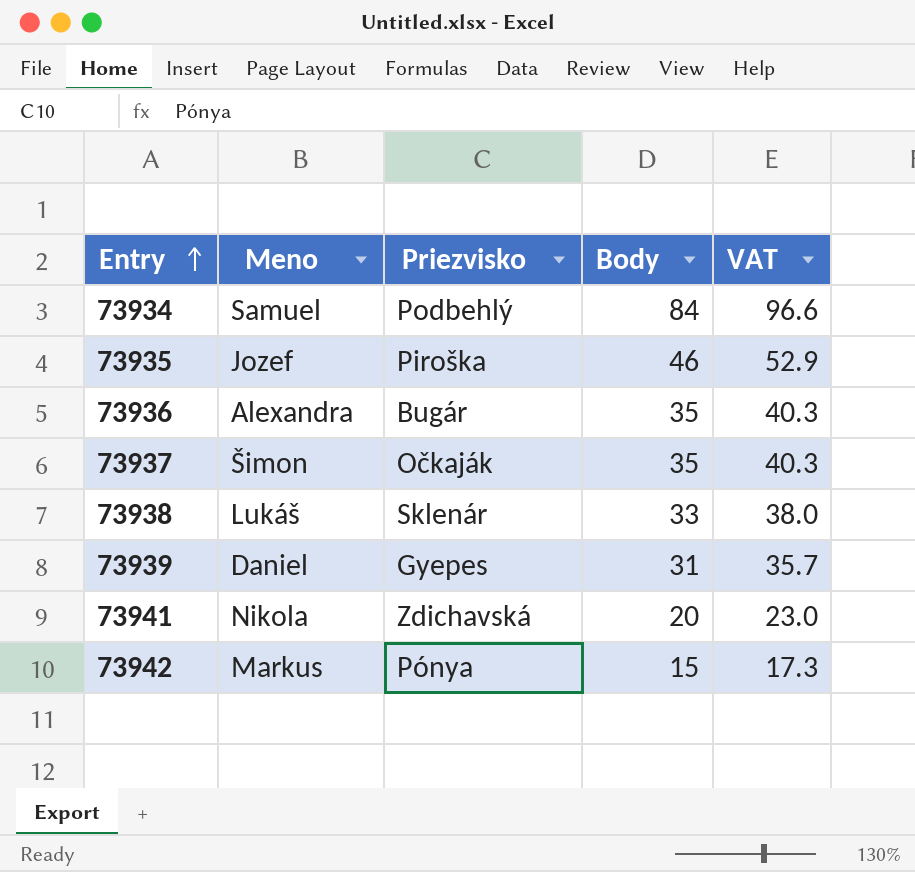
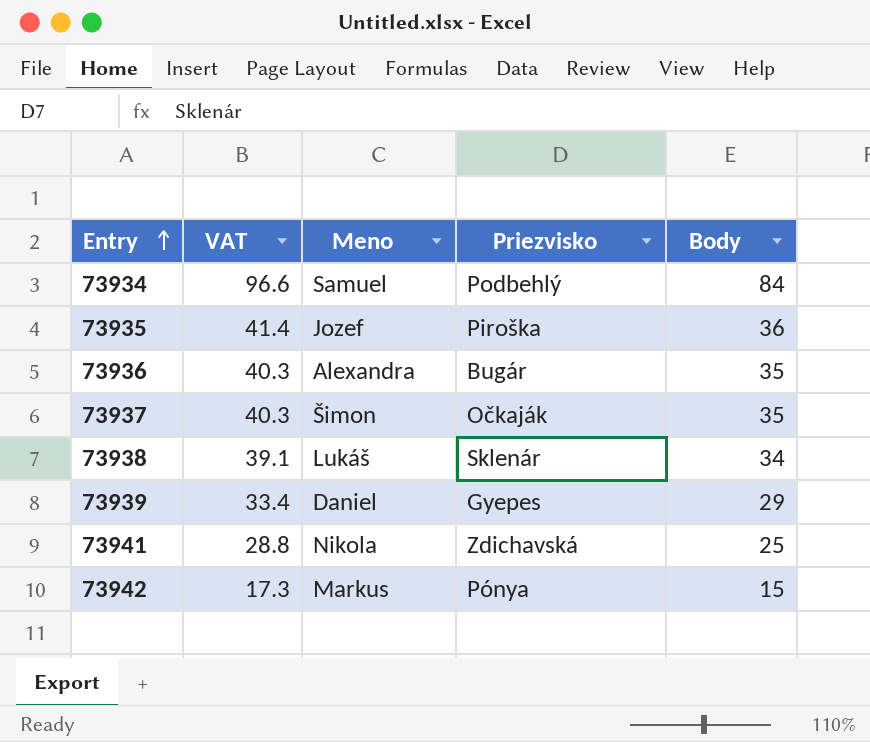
column VAT | position: 5 -> 2
73935 | VAT: 52.9 -> 41.4
73935 | Body: 46 -> 36
73938 | VAT: 38.0 -> 39.1
73938 | Body: 33 -> 34
73939 | VAT: 35.7 -> 33.4
73939 | Body: 31 -> 29
73941 | VAT: 23.0 -> 28.8
73941 | Body: 20 -> 25

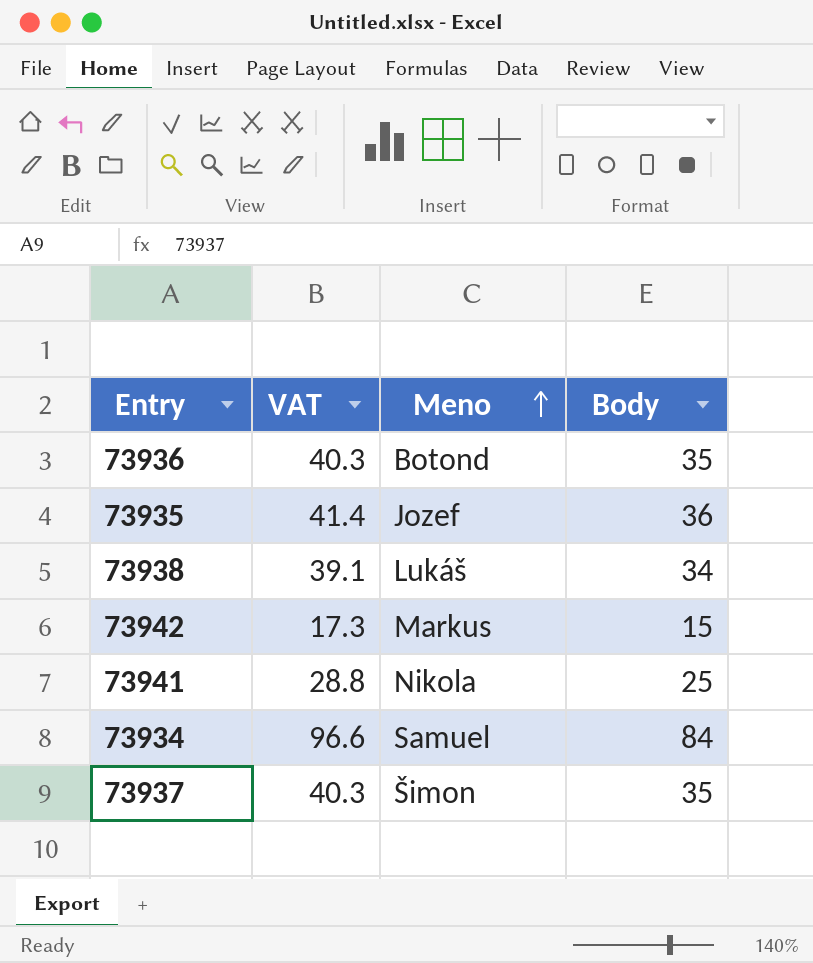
row order: Entry ascending -> Meno ascending
column Priezvisko | position: 4 -> none
row 73939: 33.4 | Daniel | Gyepes | 29 -> none
73936 | Meno: Alexandra -> Botond

